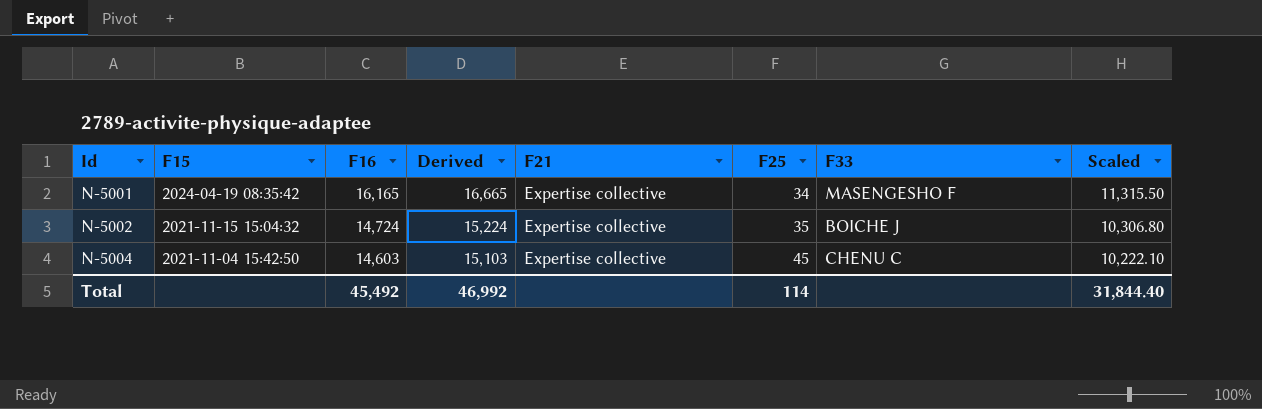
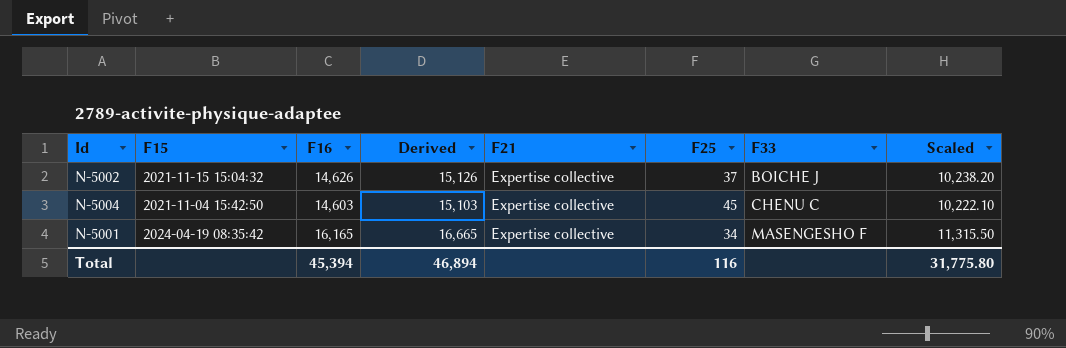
row order: Id ascending -> F33 ascending
N-5002 | F16: 14,724 -> 14,626
N-5002 | Derived: 15,224 -> 15,126
N-5002 | F25: 35 -> 37
N-5002 | Scaled: 10,306.80 -> 10,238.20
Total | F16: 45,492 -> 45,394
Total | Derived: 46,992 -> 46,894
Total | F25: 114 -> 116
Total | Scaled: 31,844.40 -> 31,775.80

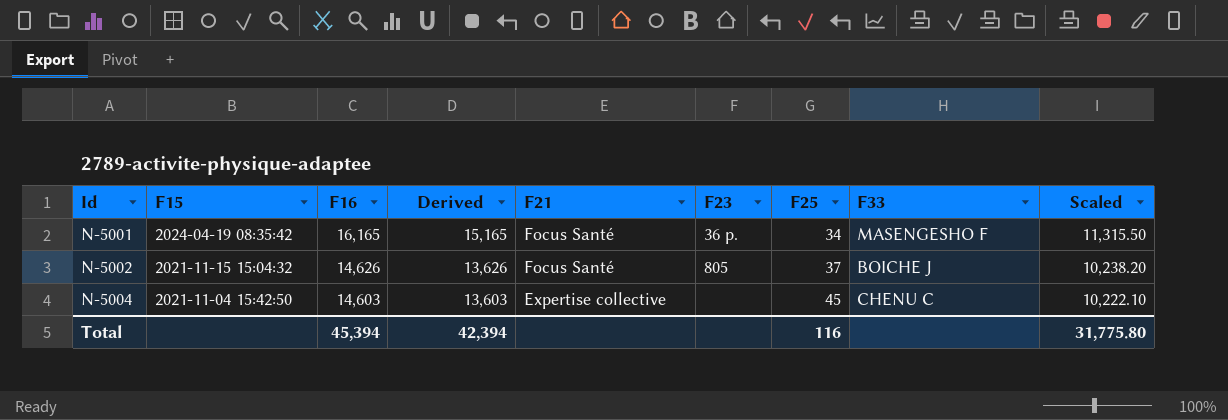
row order: F33 ascending -> Id ascending
column Derived | formula: [F16] + 500 -> [F16] - 1000
column F23 | position: none -> 6
N-5001 | F21: Expertise collective -> Focus Santé
N-5002 | F21: Expertise collective -> Focus Santé
Total | Derived: 46,894 -> 42,394

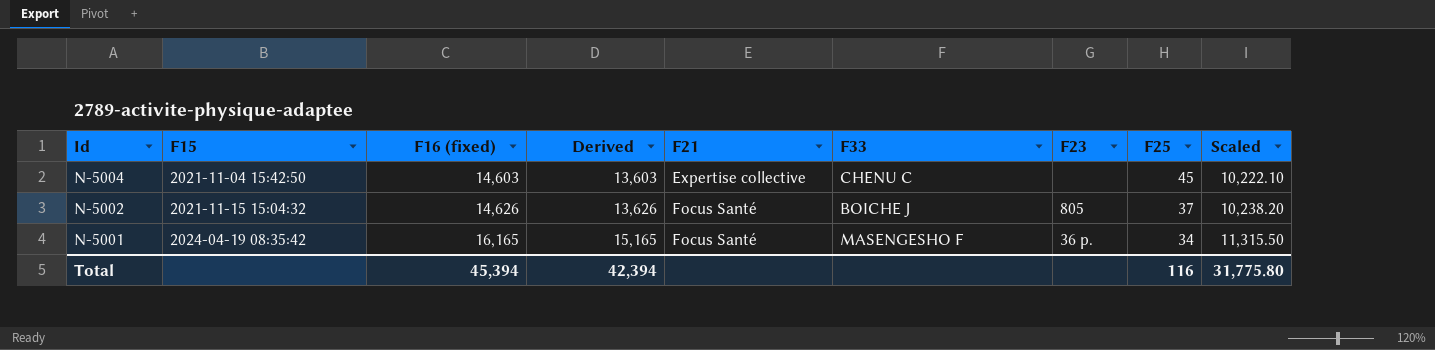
row order: Id ascending -> Id descending
column name: F16 -> F16 (fixed)
column F33 | position: 8 -> 6

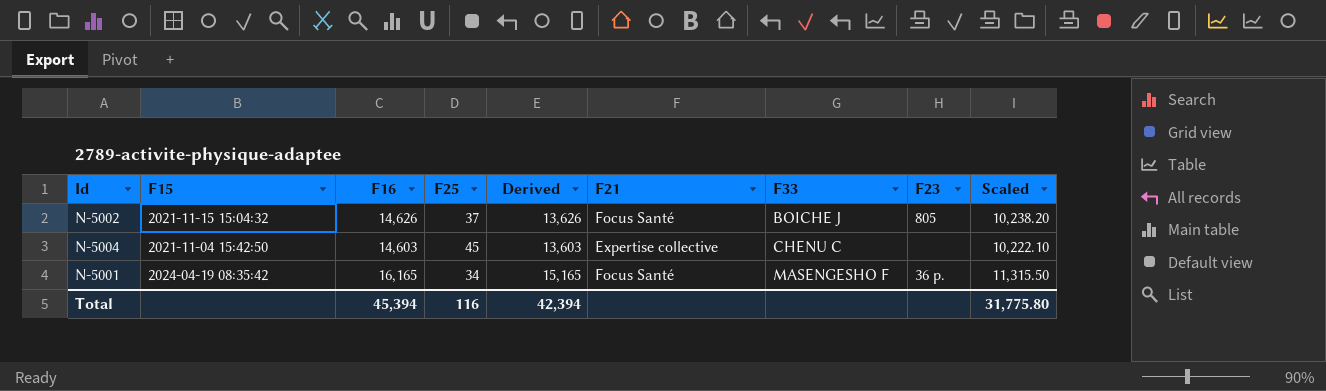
row order: Id descending -> F33 ascending
column name: F16 (fixed) -> F16
column F25 | position: 8 -> 4

